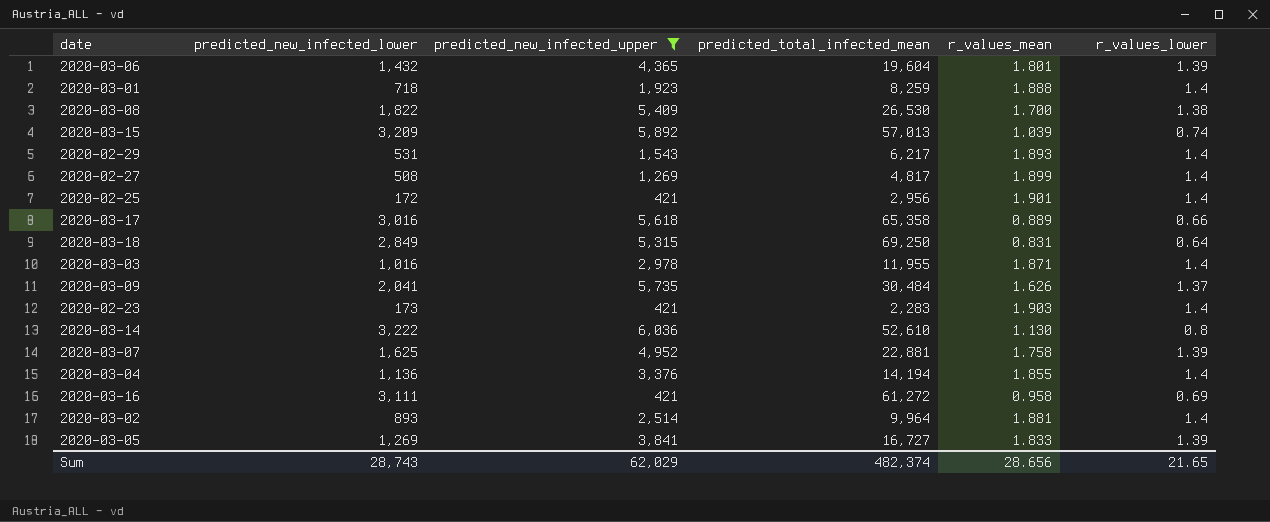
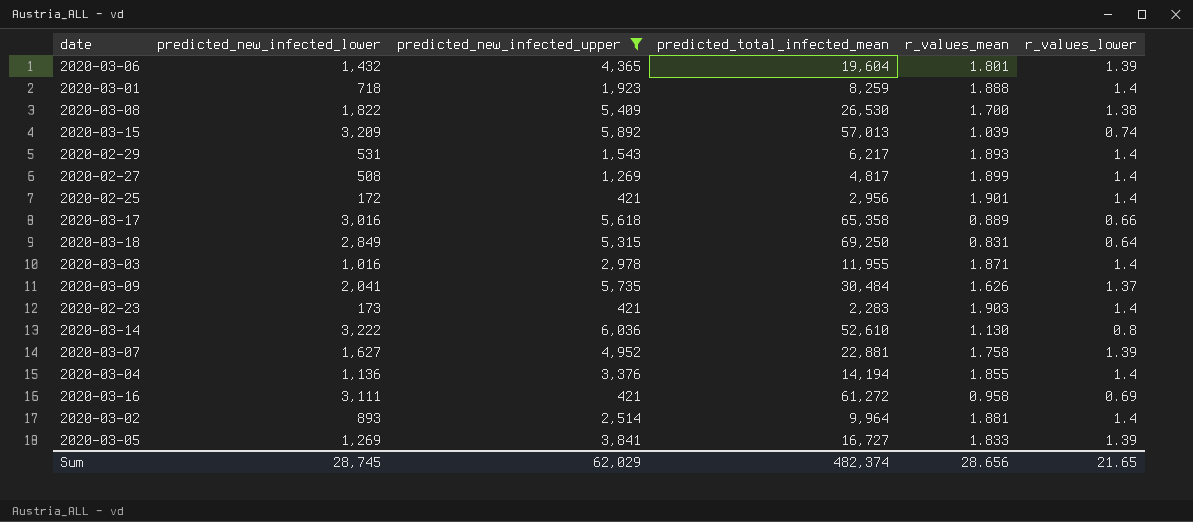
2020-03-07 | predicted_new_infected_lower: 1,625 -> 1,627
Sum | predicted_new_infected_lower: 28,743 -> 28,745

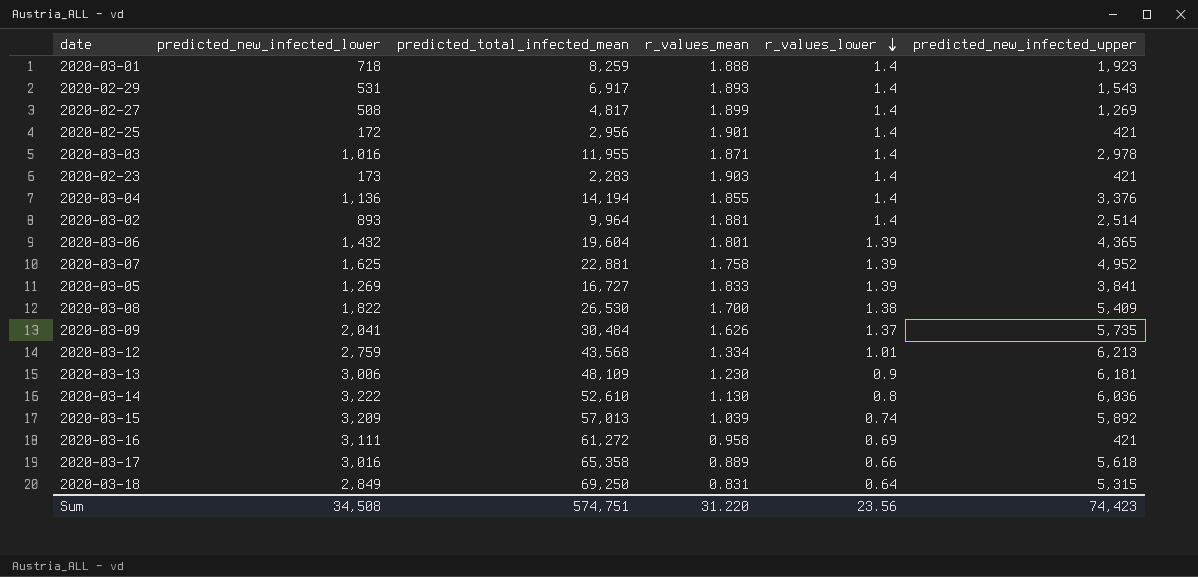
filter: predicted_new_infected_upper <= 6,036 -> none
row order: none -> r_values_lower descending
column predicted_new_infected_upper | position: 3 -> 6
2020-02-29 | predicted_total_infected_mean: 6,217 -> 6,917
2020-03-07 | predicted_new_infected_lower: 1,627 -> 1,625
Sum | predicted_new_infected_lower: 28,745 -> 34,508
Sum | predicted_total_infected_mean: 482,374 -> 574,751
Sum | r_values_mean: 28.656 -> 31.220
Sum | r_values_lower: 21.65 -> 23.56
Sum | predicted_new_infected_upper: 62,029 -> 74,423

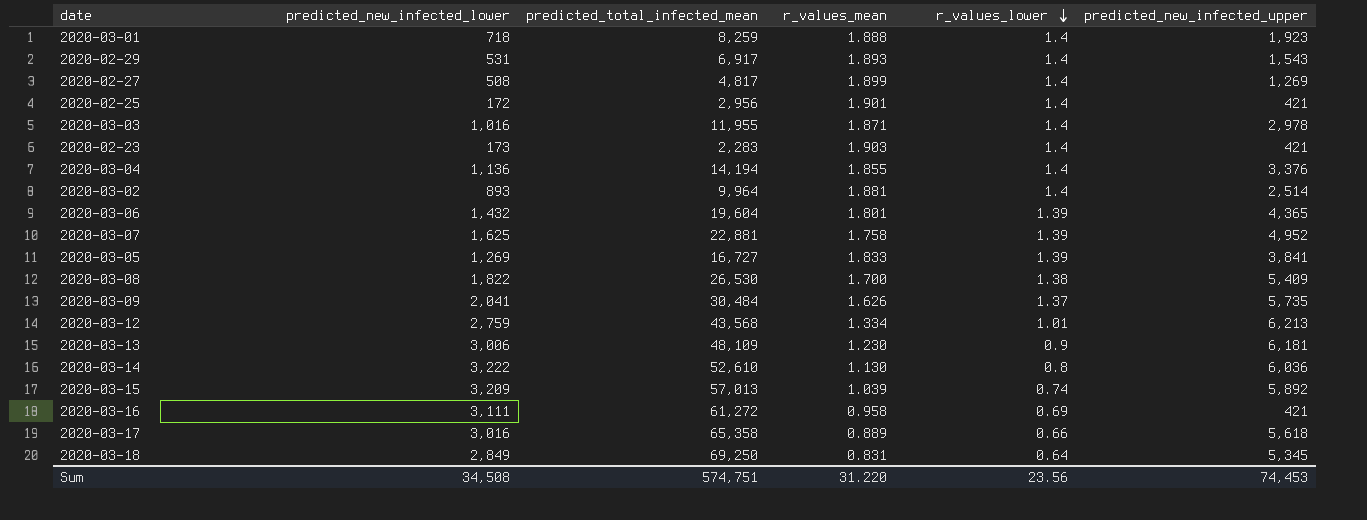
2020-03-18 | predicted_new_infected_upper: 5,315 -> 5,345
Sum | predicted_new_infected_upper: 74,423 -> 74,453

